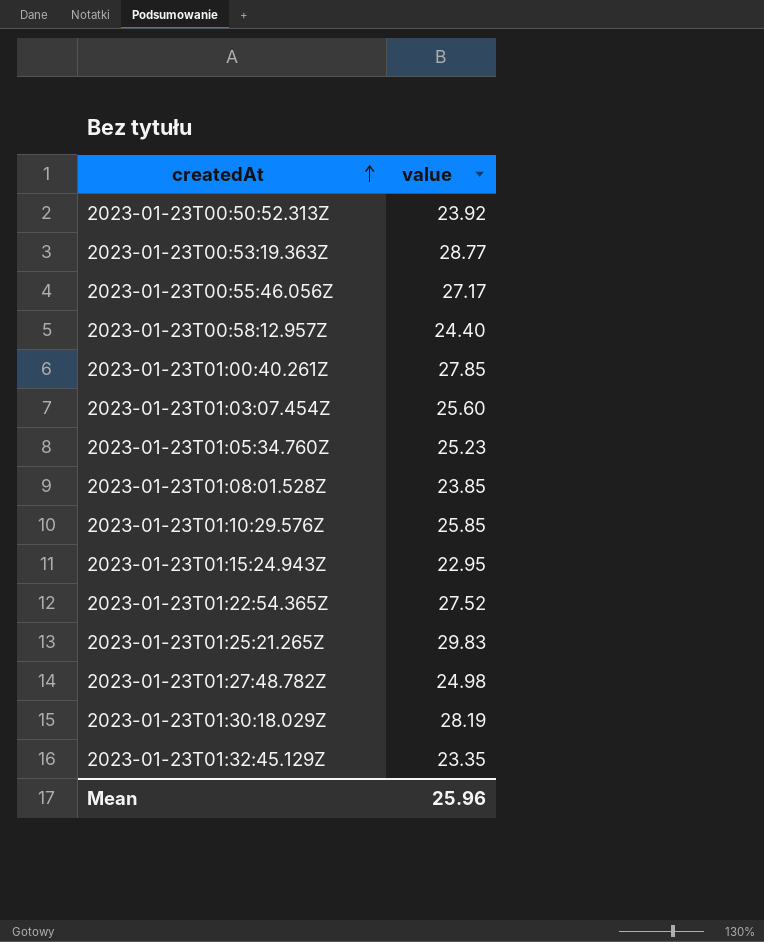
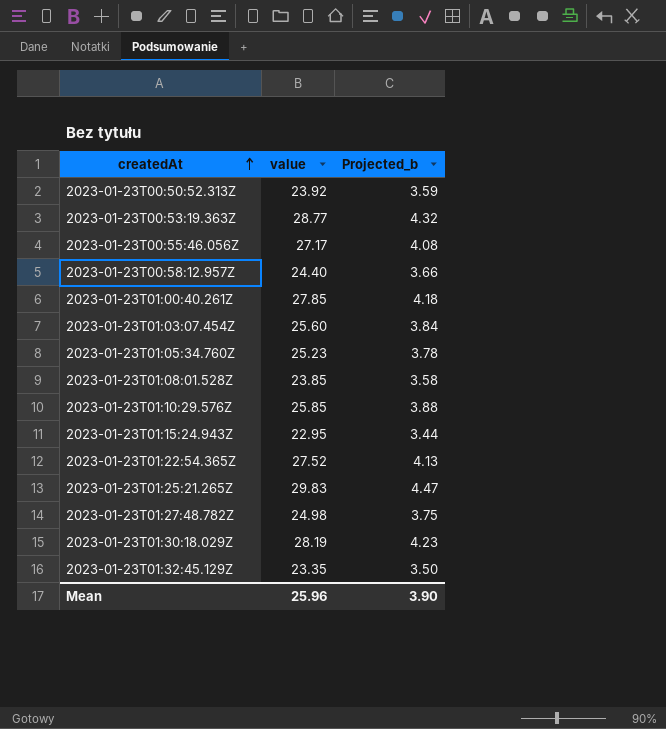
column Projected_b | formula: none -> [value] * 0.15

